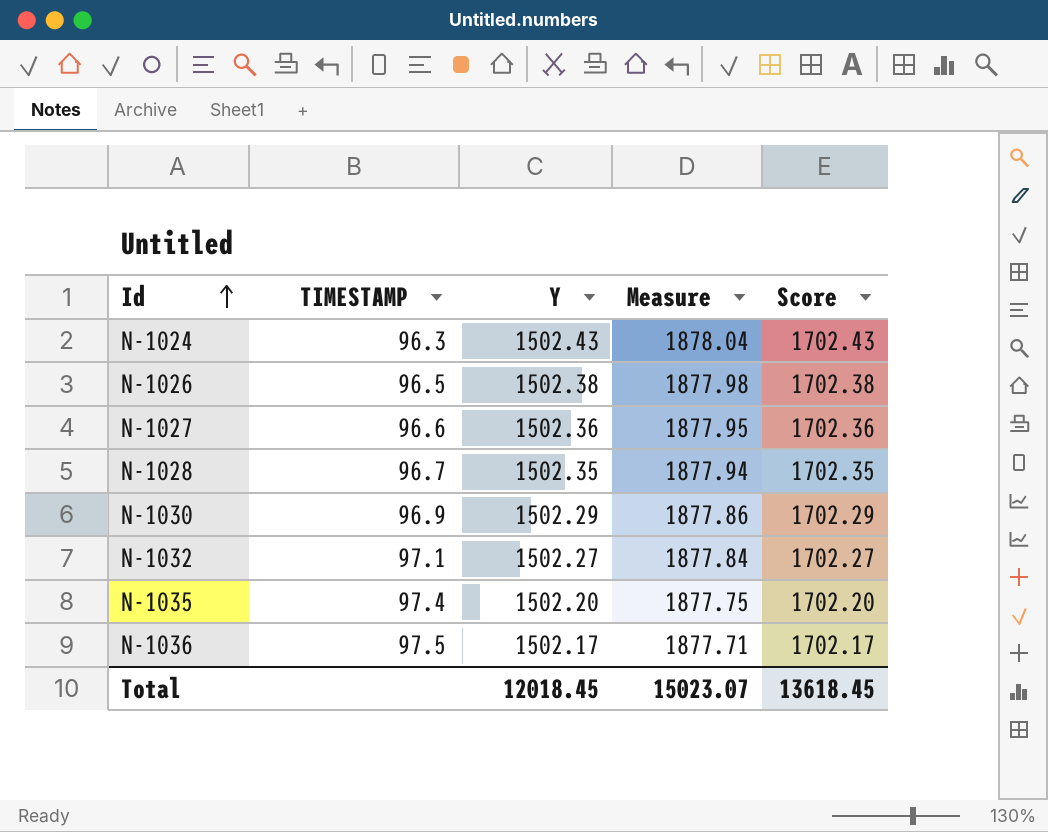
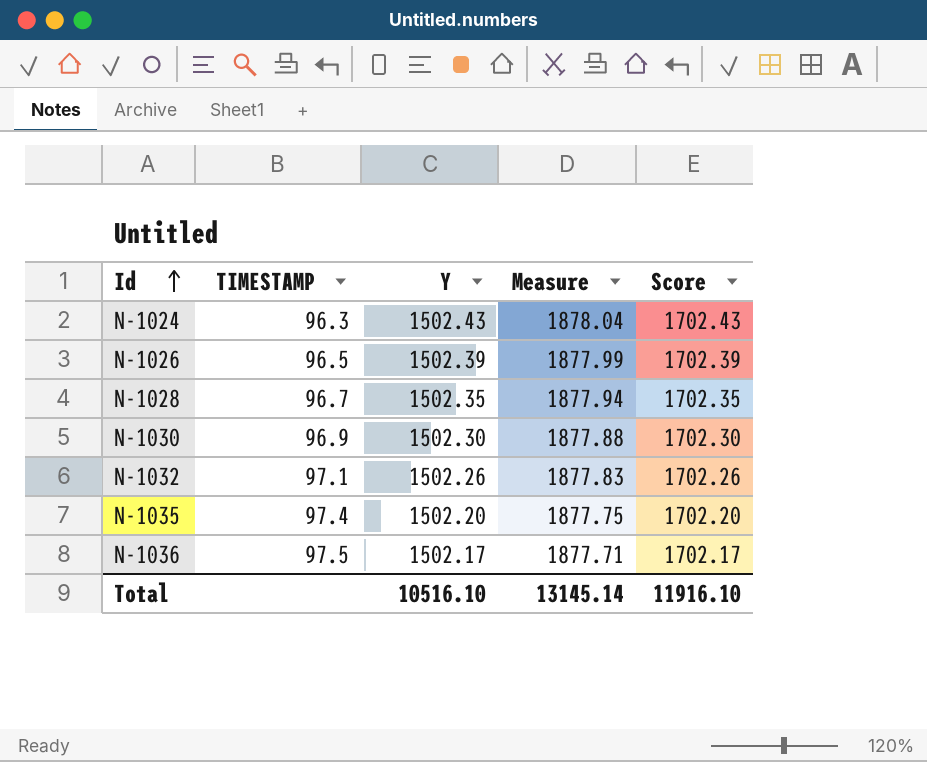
row N-1027: 96.6 | 1502.36 | 1877.95 | 1702.36 -> none
N-1026 | Y: 1502.38 -> 1502.39
N-1026 | Measure: 1877.98 -> 1877.99
N-1026 | Score: 1702.38 -> 1702.39
N-1030 | Y: 1502.29 -> 1502.30
N-1030 | Measure: 1877.86 -> 1877.88
N-1030 | Score: 1702.29 -> 1702.30
N-1032 | Y: 1502.27 -> 1502.26
N-1032 | Measure: 1877.84 -> 1877.83
N-1032 | Score: 1702.27 -> 1702.26
Total | Y: 12018.45 -> 10516.10
Total | Measure: 15023.07 -> 13145.14
Total | Score: 13618.45 -> 11916.10

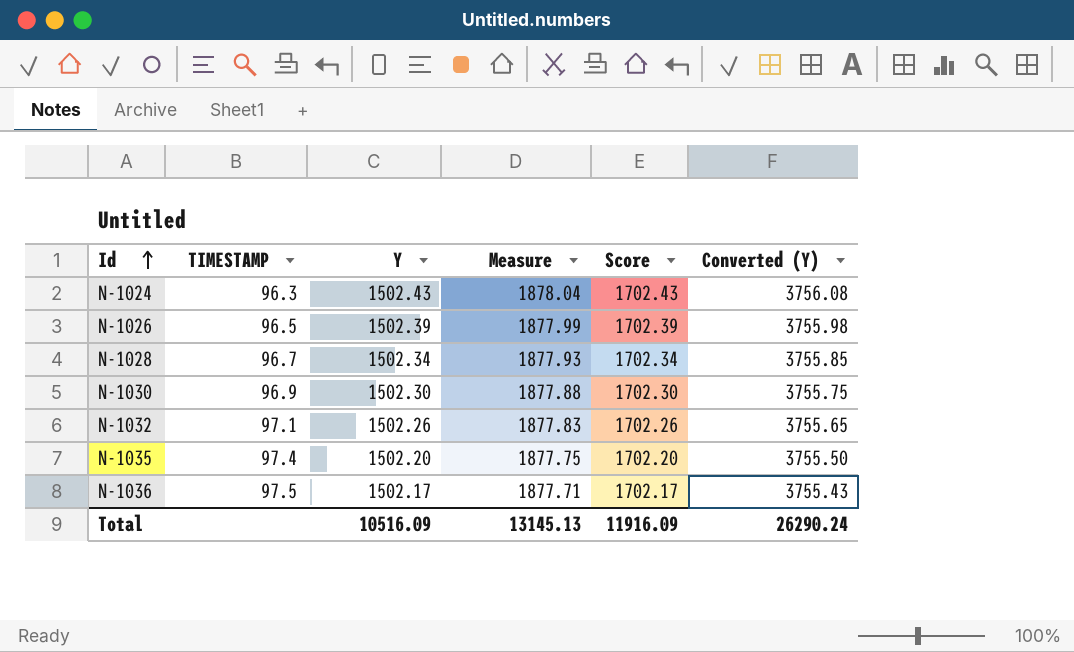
column Converted (Y) | formula: none -> [Y] * 2.5
N-1028 | Y: 1502.35 -> 1502.34
N-1028 | Measure: 1877.94 -> 1877.93
N-1028 | Score: 1702.35 -> 1702.34
Total | Y: 10516.10 -> 10516.09
Total | Measure: 13145.14 -> 13145.13
Total | Score: 11916.10 -> 11916.09

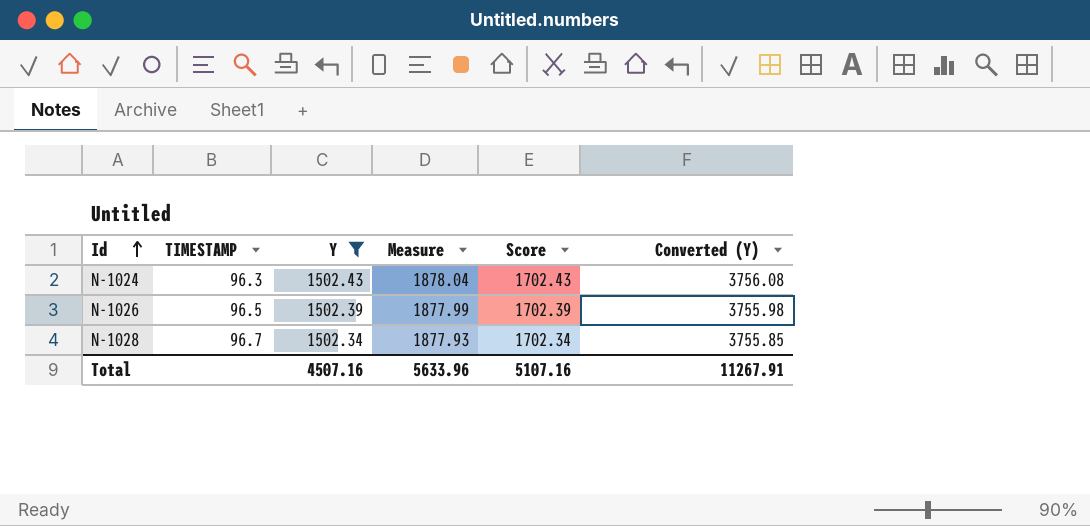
filter: none -> Y >= 1502.34
Total | Y: 10516.09 -> 4507.16
Total | Measure: 13145.13 -> 5633.96
Total | Score: 11916.09 -> 5107.16
Total | Converted (Y): 26290.24 -> 11267.91

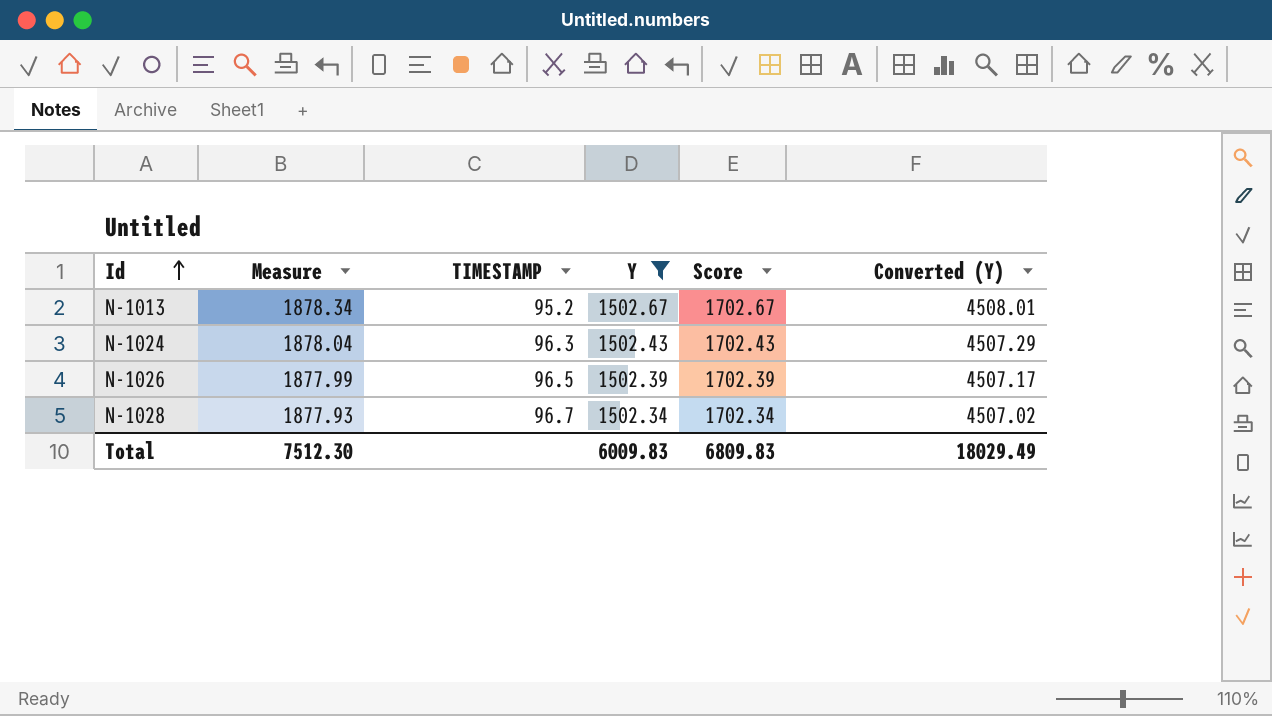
column Measure | position: 4 -> 2
column Converted (Y) | formula: [Y] * 2.5 -> [Y] * 3
row N-1013: none -> 1878.34 | 95.2 | 1502.67 | 1702.67 | 4508.01
Total | Measure: 5633.96 -> 7512.30
Total | Y: 4507.16 -> 6009.83
Total | Score: 5107.16 -> 6809.83
Total | Converted (Y): 11267.91 -> 18029.49

